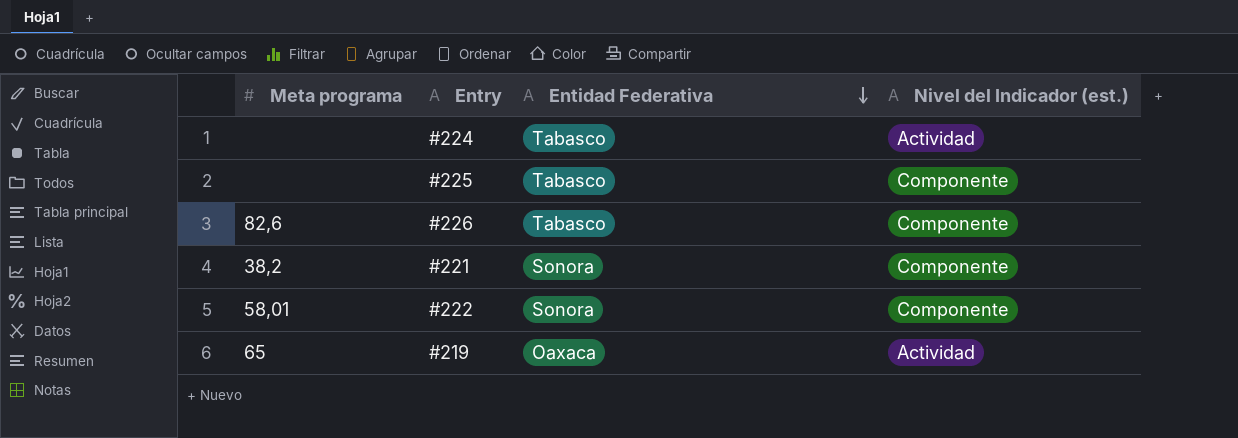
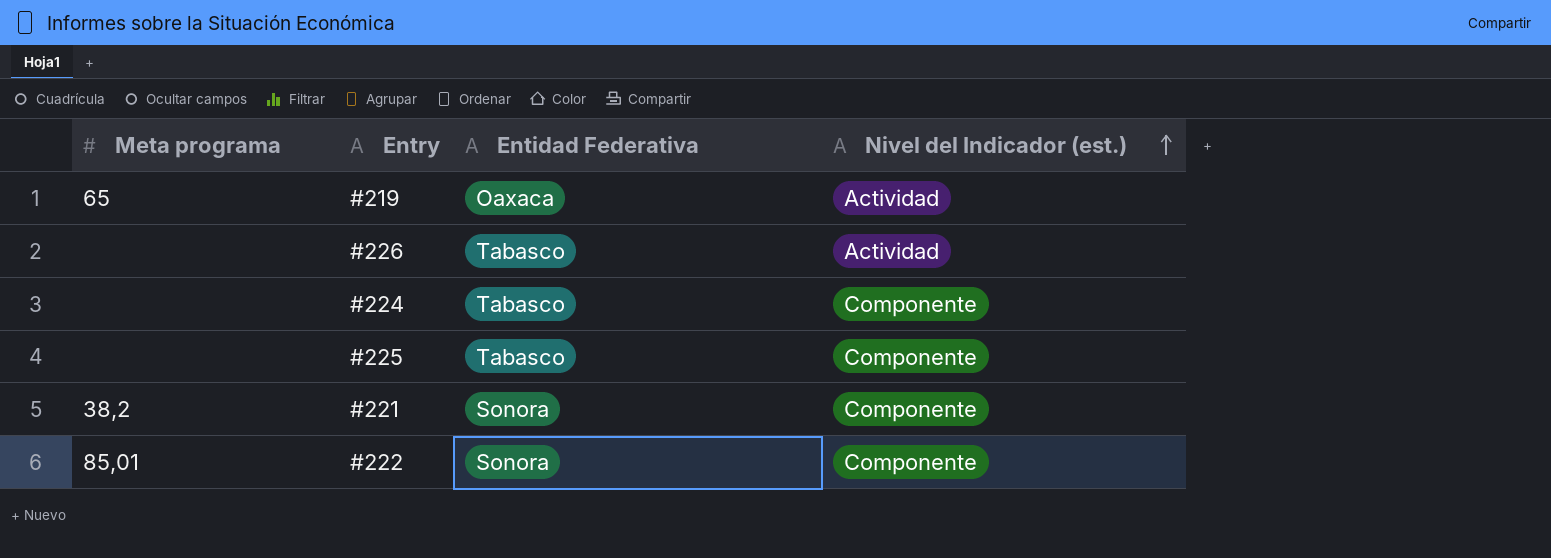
row order: Entidad Federativa descending -> Nivel del Indicador (est.) ascending
#226 | Meta programa: 82,6 -> none
#226 | Nivel del Indicador (est.): Componente -> Actividad
#224 | Nivel del Indicador (est.): Actividad -> Componente
#222 | Meta programa: 58,01 -> 85,01

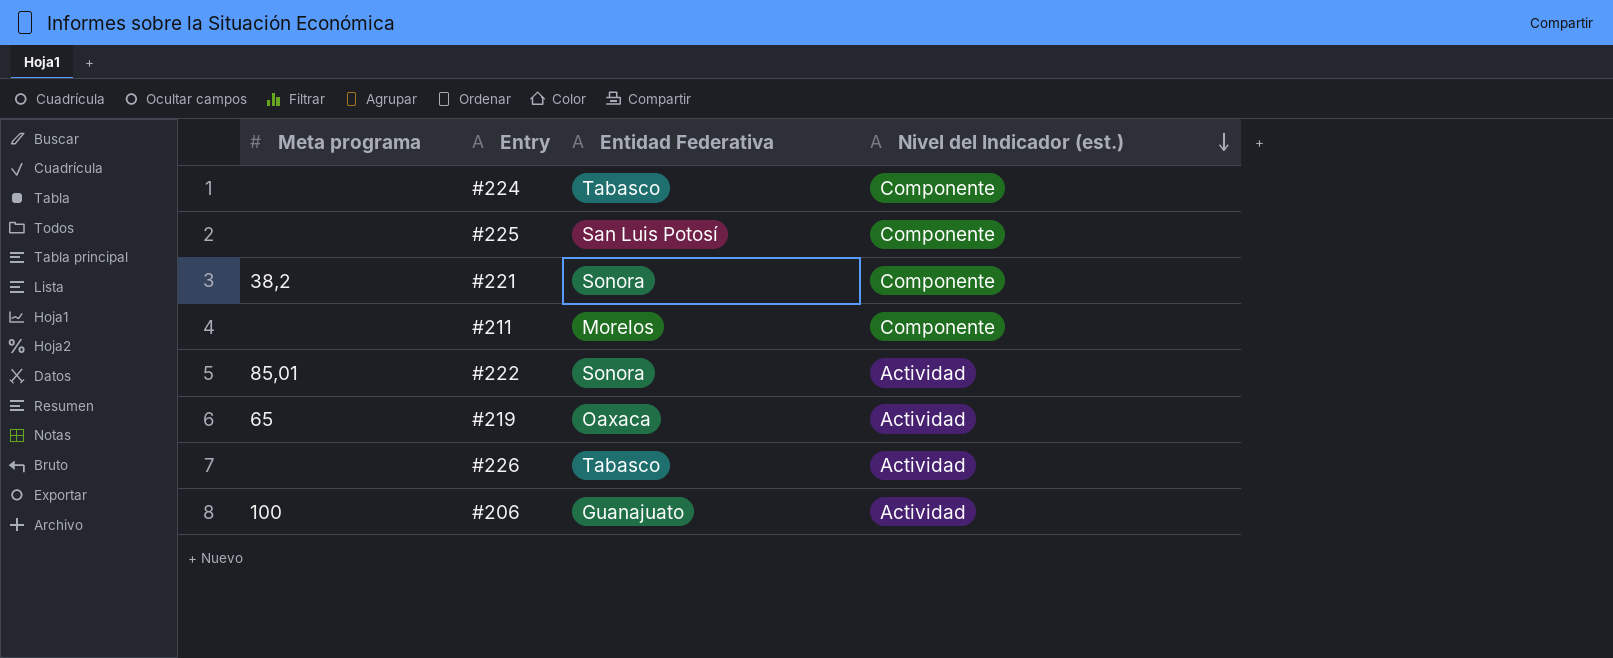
row order: Nivel del Indicador (est.) ascending -> Nivel del Indicador (est.) descending
#225 | Entidad Federativa: Tabasco -> San Luis Potosí
row #211: none -> none | Morelos | Componente
#222 | Nivel del Indicador (est.): Componente -> Actividad
row #206: none -> 100 | Guanajuato | Actividad

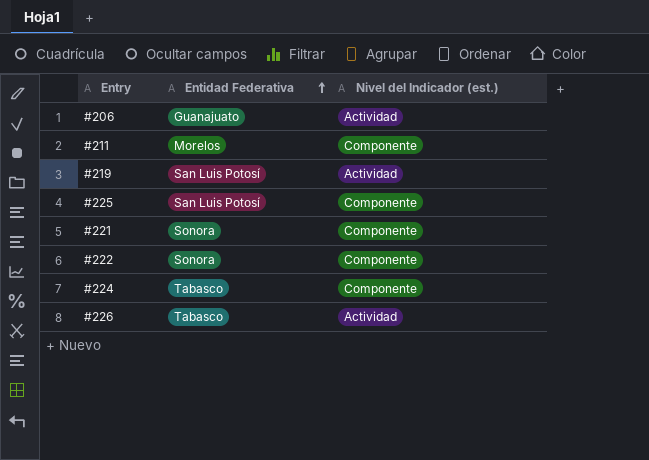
row order: Nivel del Indicador (est.) descending -> Entidad Federativa ascending
column Meta programa | position: 1 -> none
#219 | Entidad Federativa: Oaxaca -> San Luis Potosí
#222 | Nivel del Indicador (est.): Actividad -> Componente

